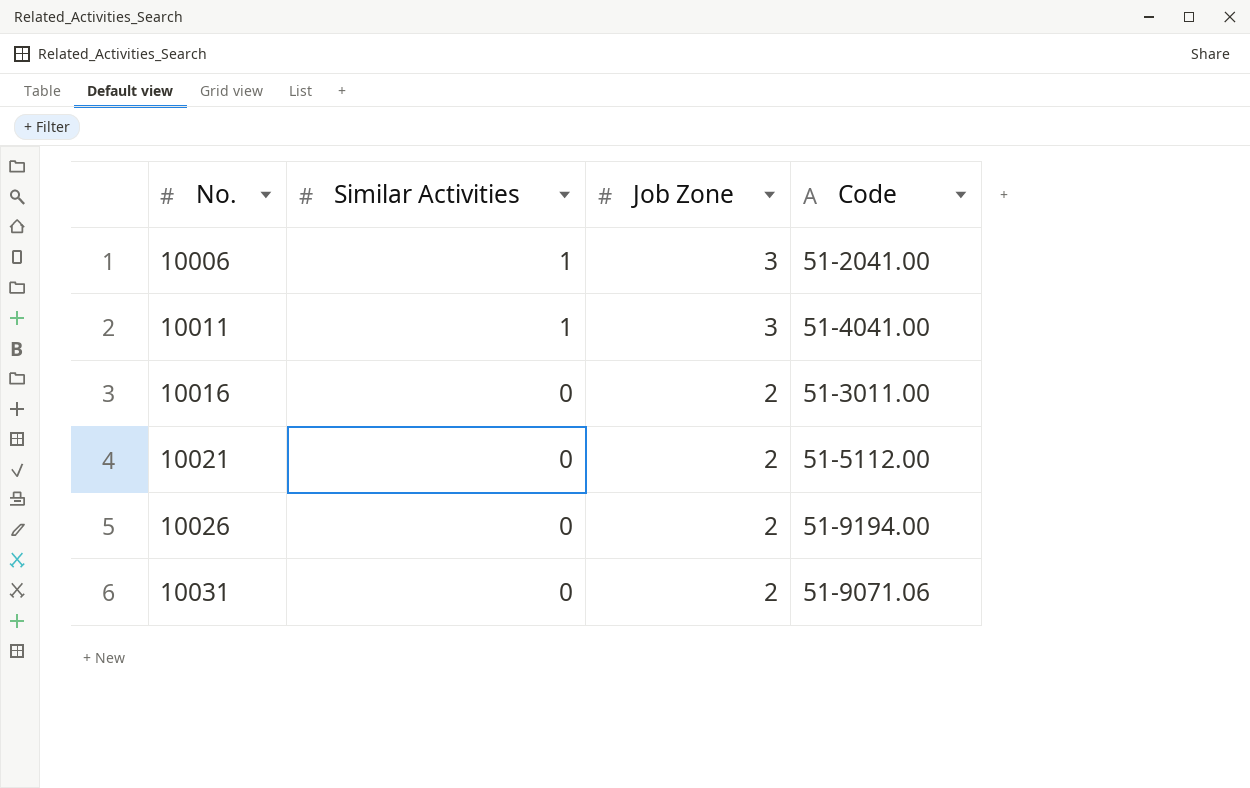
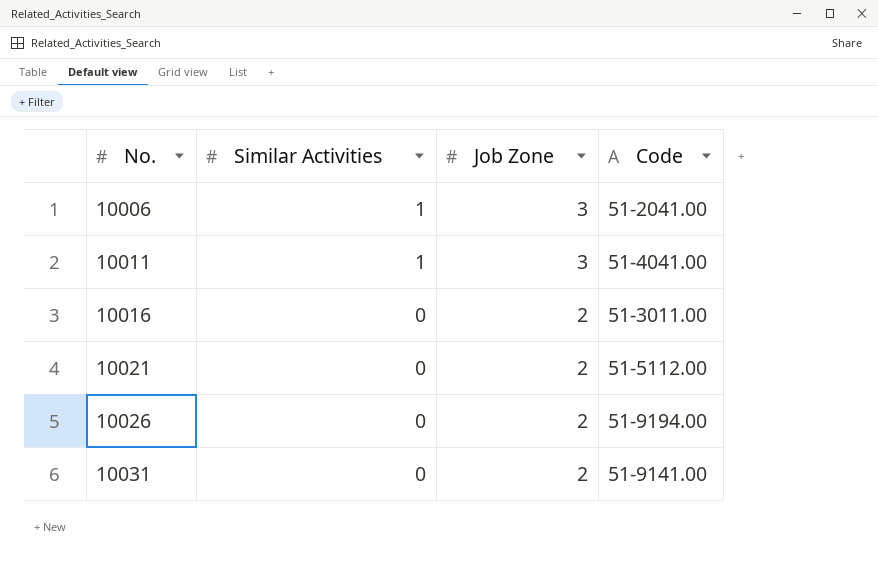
10031 | Code: 51-9071.06 -> 51-9141.00

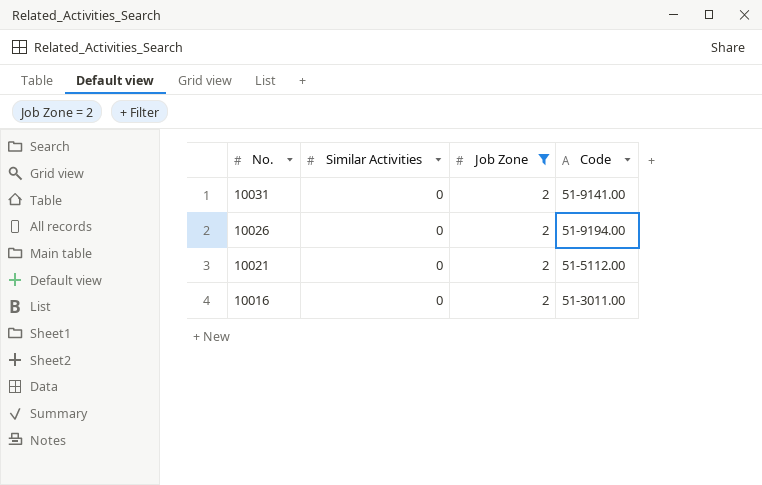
filter: none -> Job Zone = 2
row order: No. ascending -> No. descending

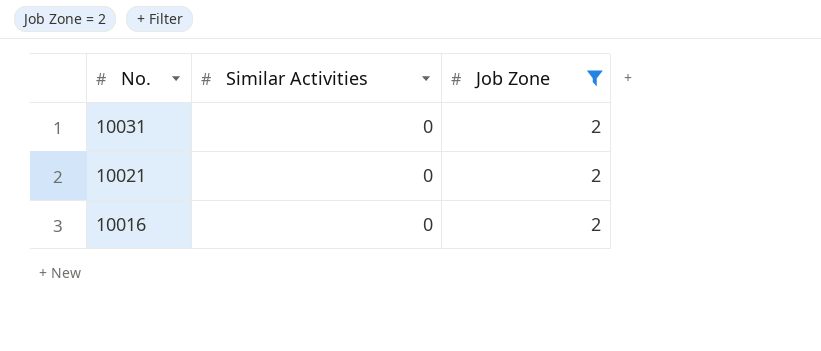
column Code | position: 4 -> none
row 10026: 0 | 2 | 51-9194.00 -> none

